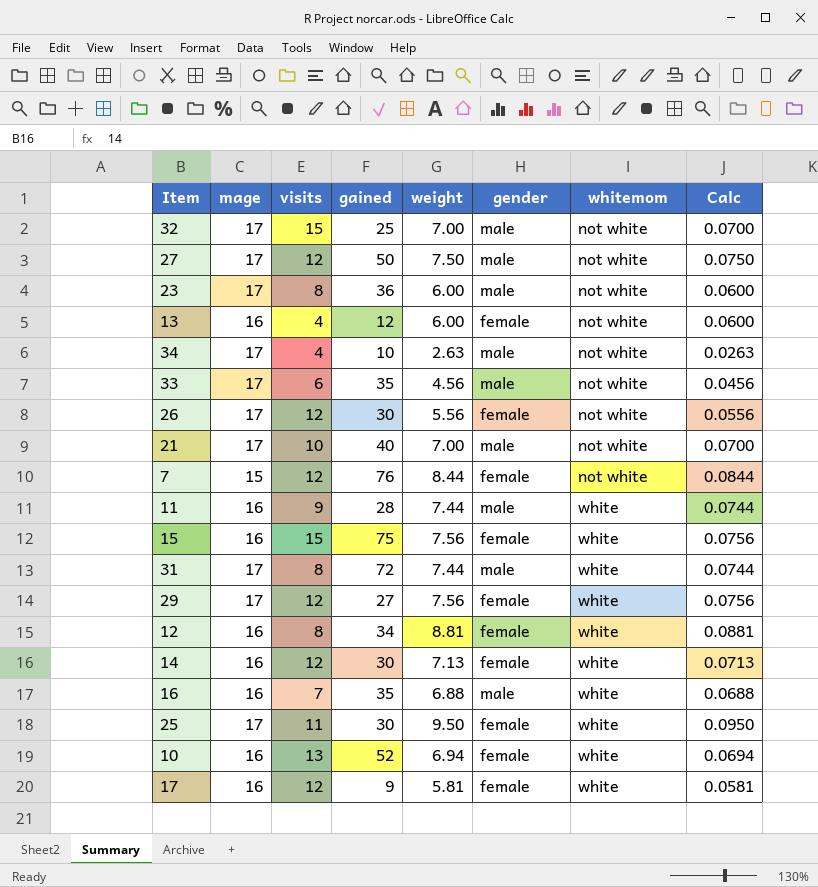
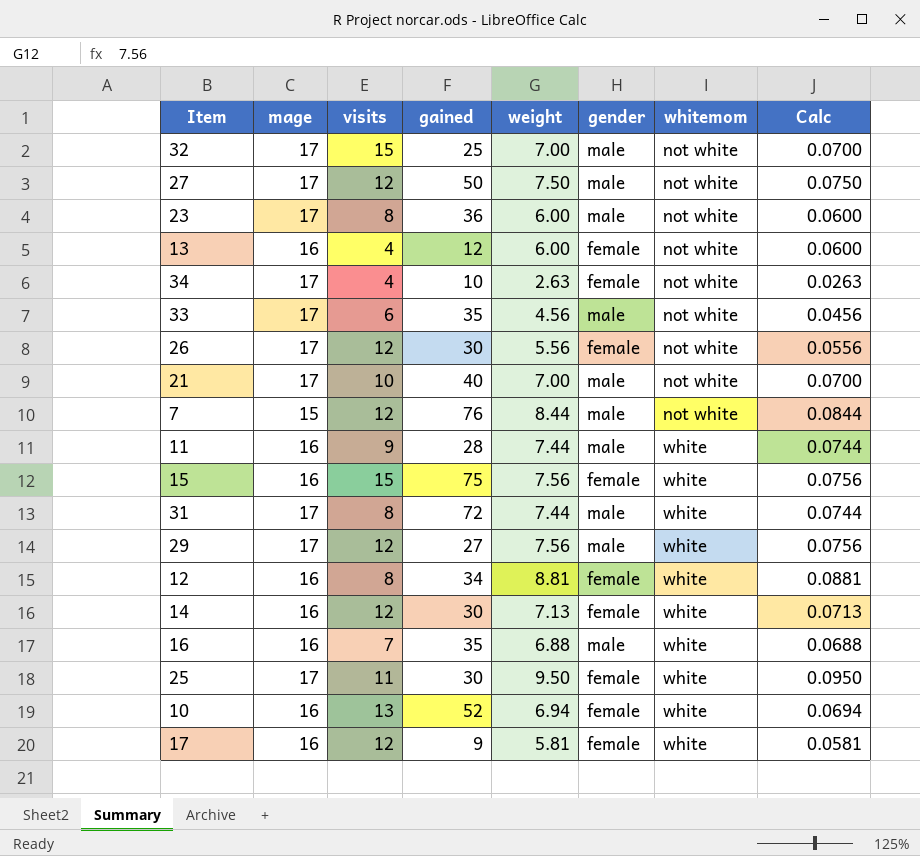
34 | gender: male -> female
7 | gender: female -> male
29 | gender: female -> male

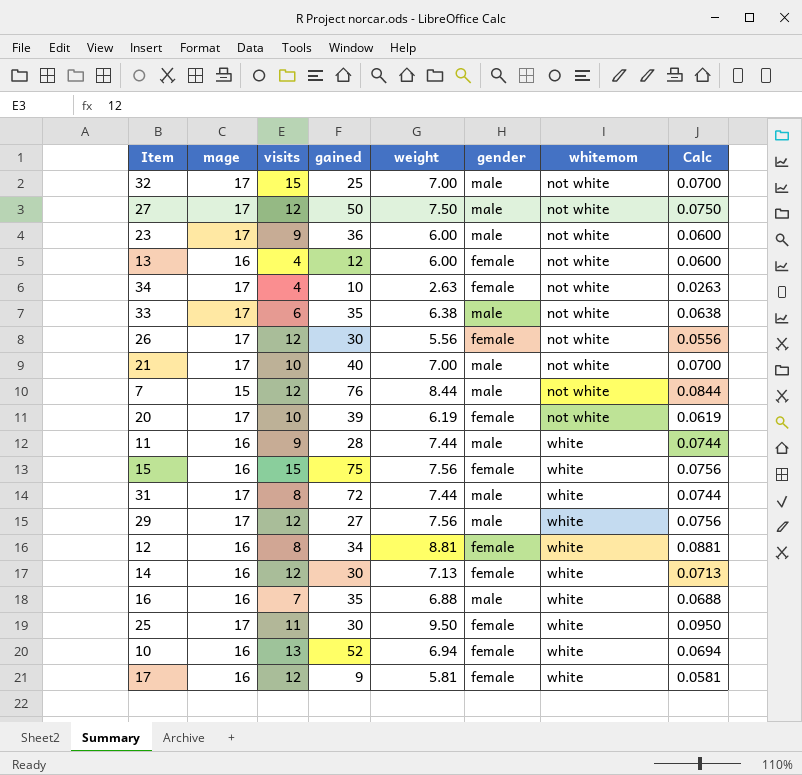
23 | visits: 8 -> 9
33 | weight: 4.56 -> 6.38
33 | Calc: 0.0456 -> 0.0638
row 20: none -> 17 | 10 | 39 | 6.19 | female | not white | 0.0619

